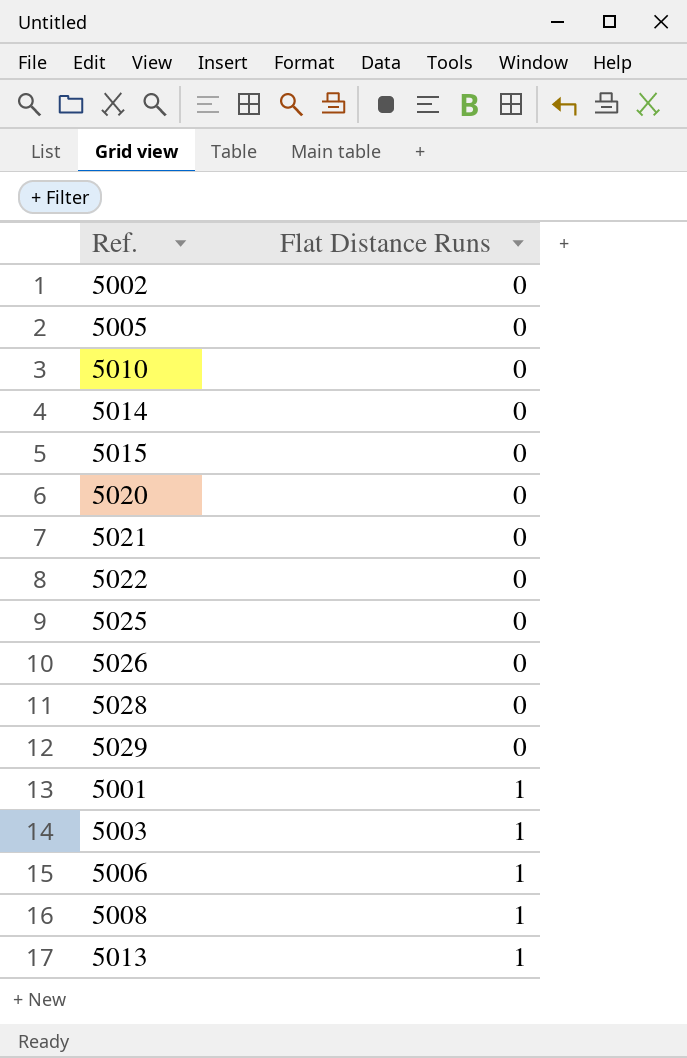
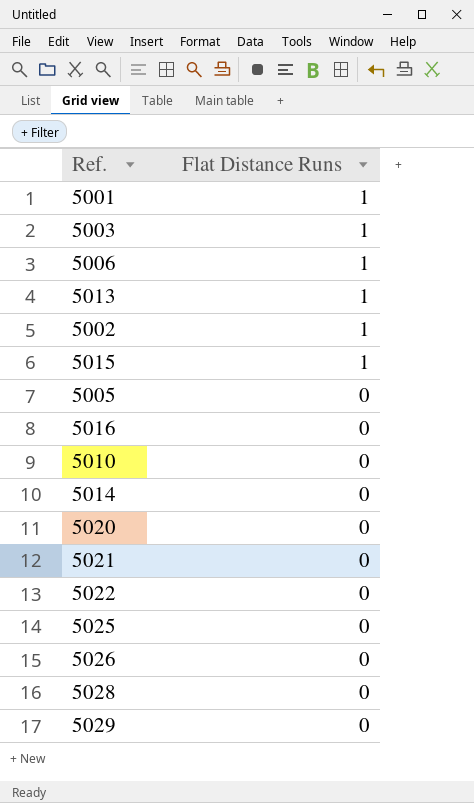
row order: Flat Distance Runs ascending -> Flat Distance Runs descending
row 5008: 1 -> none
5002 | Flat Distance Runs: 0 -> 1
5015 | Flat Distance Runs: 0 -> 1
row 5016: none -> 0

